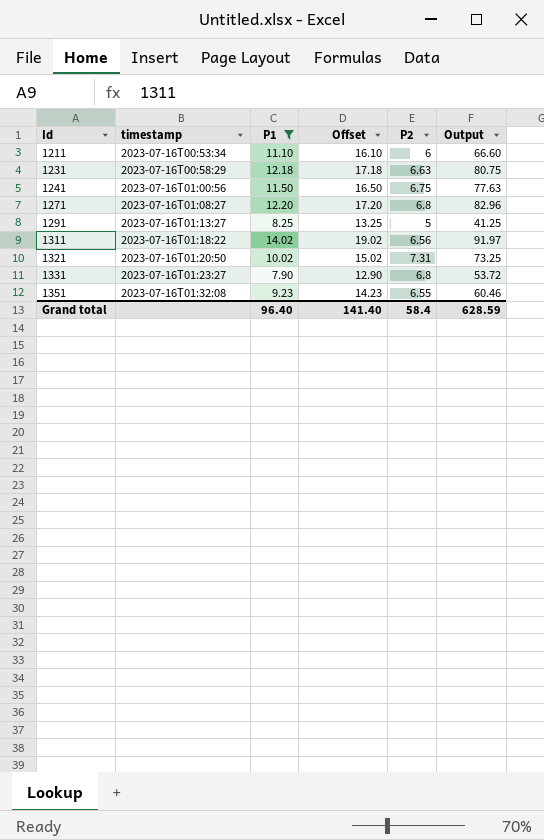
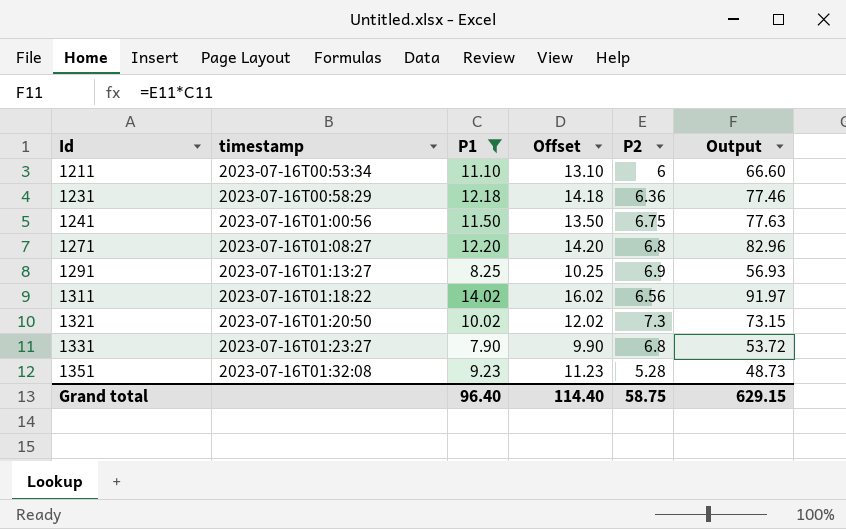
column Offset | formula: [P1] + 5 -> [P1] + 2
1231 | P2: 6.63 -> 6.36
1231 | Output: 80.75 -> 77.46
1291 | P2: 5 -> 6.9
1291 | Output: 41.25 -> 56.93
1321 | P2: 7.31 -> 7.3
1321 | Output: 73.25 -> 73.15
1351 | P2: 6.55 -> 5.28
1351 | Output: 60.46 -> 48.73
Grand total | Offset: 141.40 -> 114.40
Grand total | P2: 58.4 -> 58.75
Grand total | Output: 628.59 -> 629.15

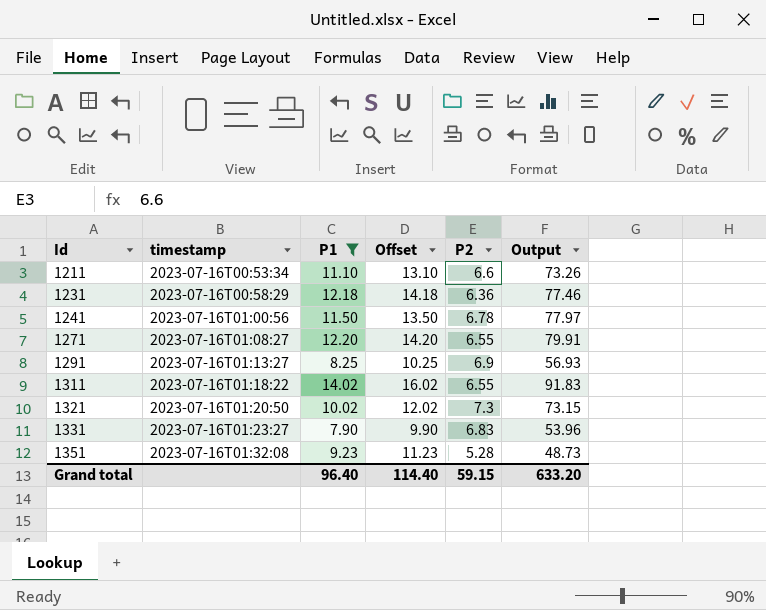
1211 | P2: 6 -> 6.6
1211 | Output: 66.60 -> 73.26
1241 | P2: 6.75 -> 6.78
1241 | Output: 77.63 -> 77.97
1271 | P2: 6.8 -> 6.55
1271 | Output: 82.96 -> 79.91
1311 | P2: 6.56 -> 6.55
1311 | Output: 91.97 -> 91.83
1331 | P2: 6.8 -> 6.83
1331 | Output: 53.72 -> 53.96
Grand total | P2: 58.75 -> 59.15
Grand total | Output: 629.15 -> 633.20

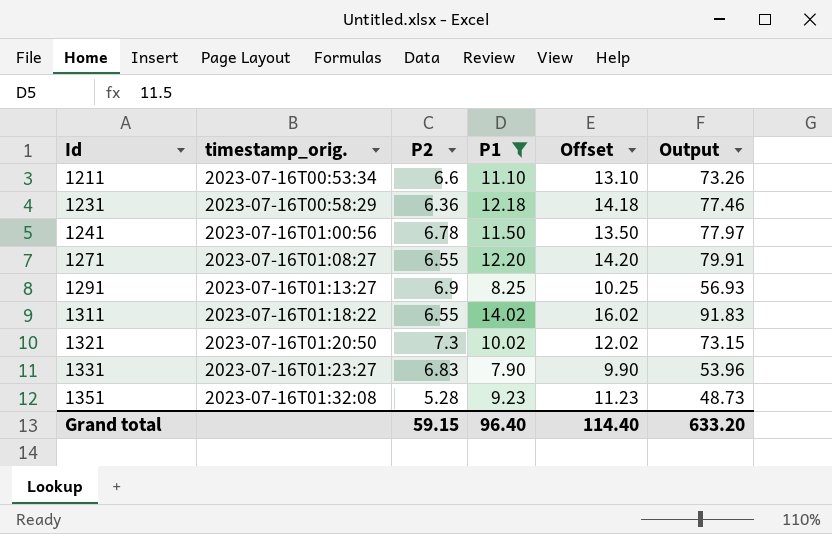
column name: timestamp -> timestamp_orig.
column P2 | position: 5 -> 3

